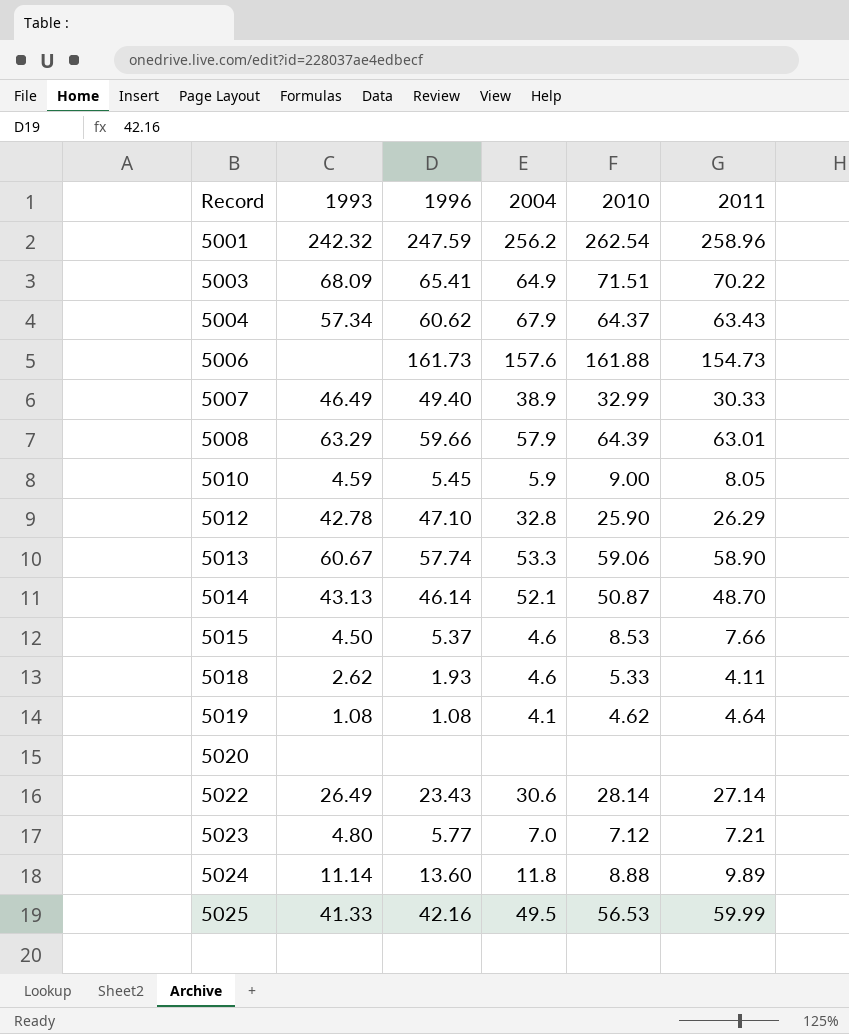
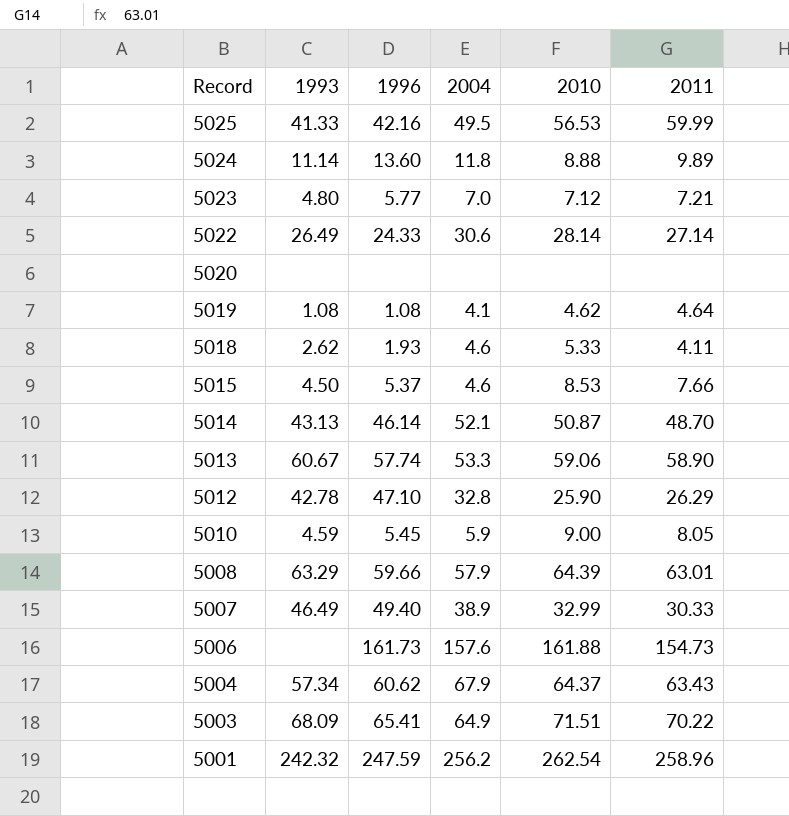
row order: Record ascending -> Record descending
5022 | 1996: 23.43 -> 24.33

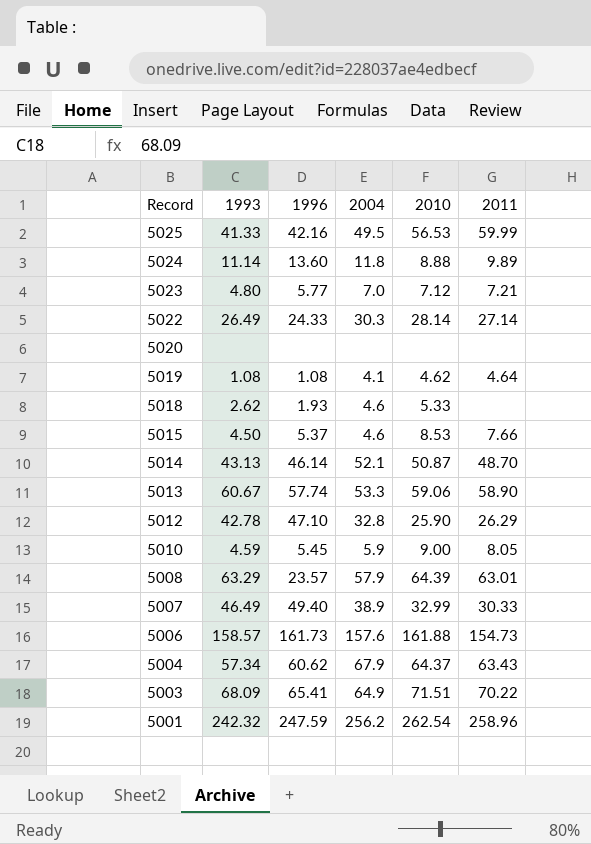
5022 | 2004: 30.6 -> 30.3
5018 | 2011: 4.11 -> none
5008 | 1996: 59.66 -> 23.57
5006 | 1993: none -> 158.57

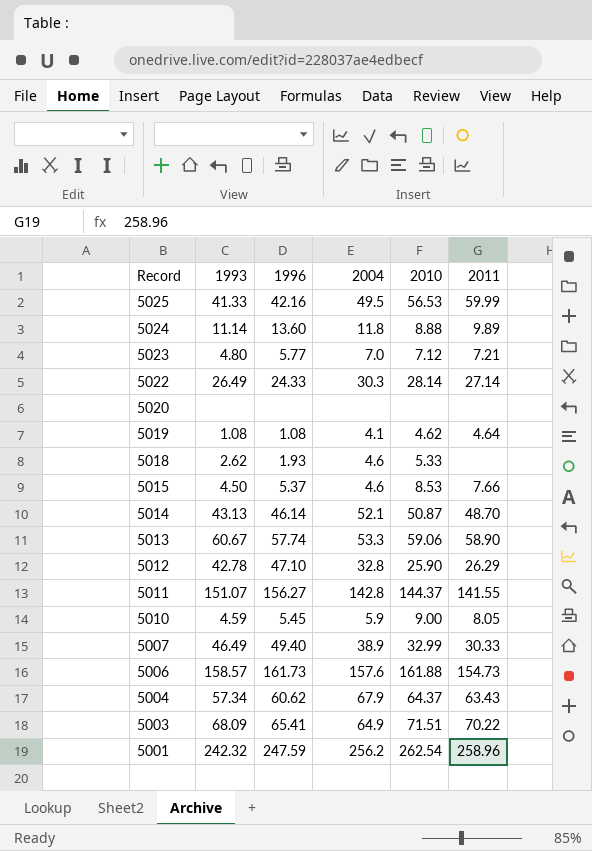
row 5008: 63.29 | 23.57 | 57.9 | 64.39 | 63.01 -> none
row 5011: none -> 151.07 | 156.27 | 142.8 | 144.37 | 141.55

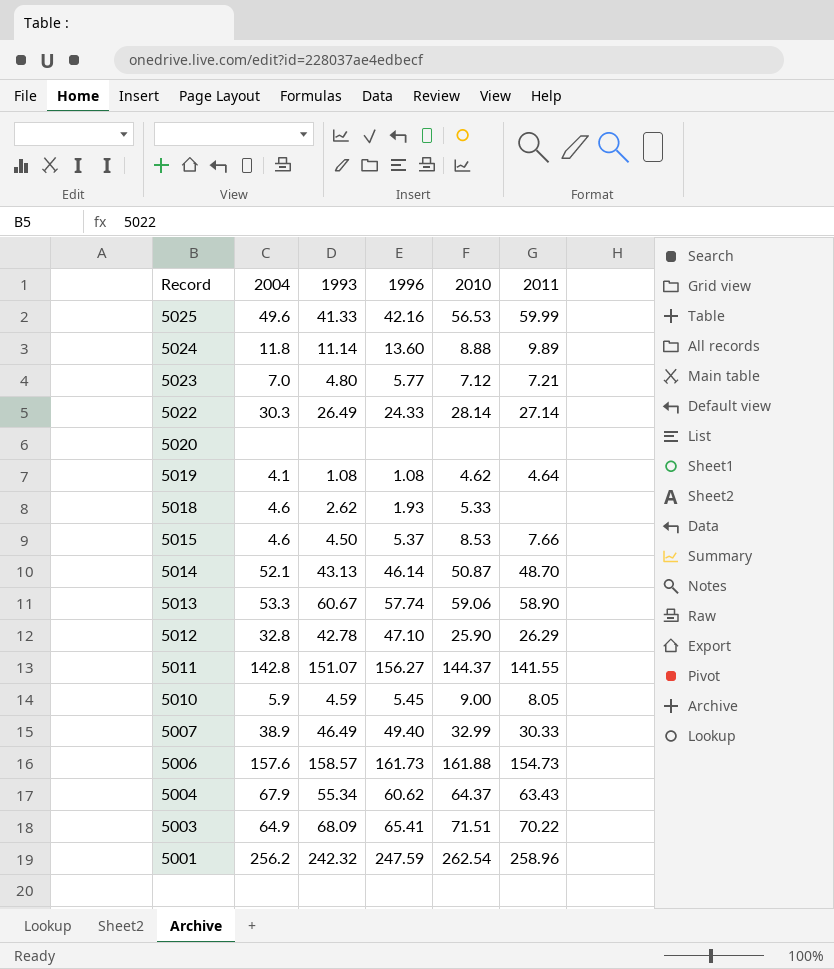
column 2004 | position: 4 -> 2
5025 | 2004: 49.5 -> 49.6
5004 | 1993: 57.34 -> 55.34

